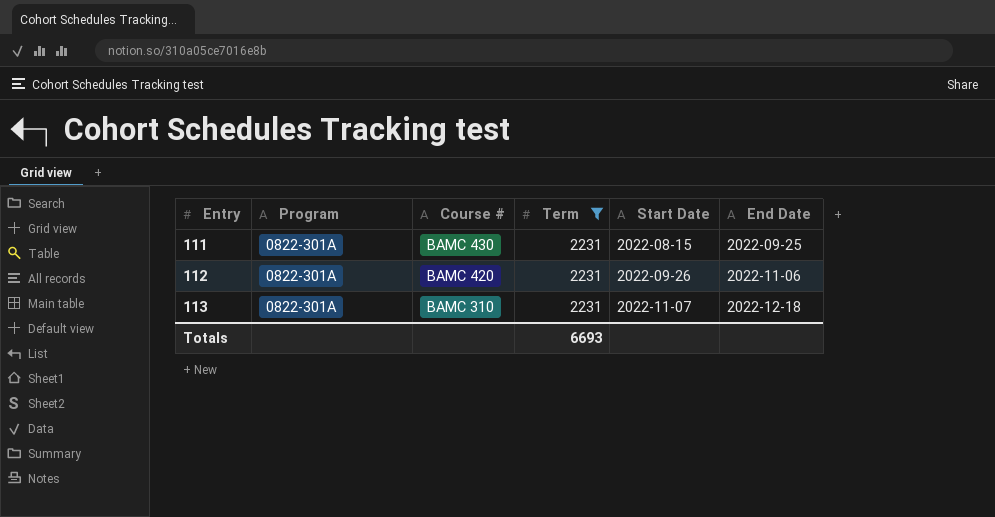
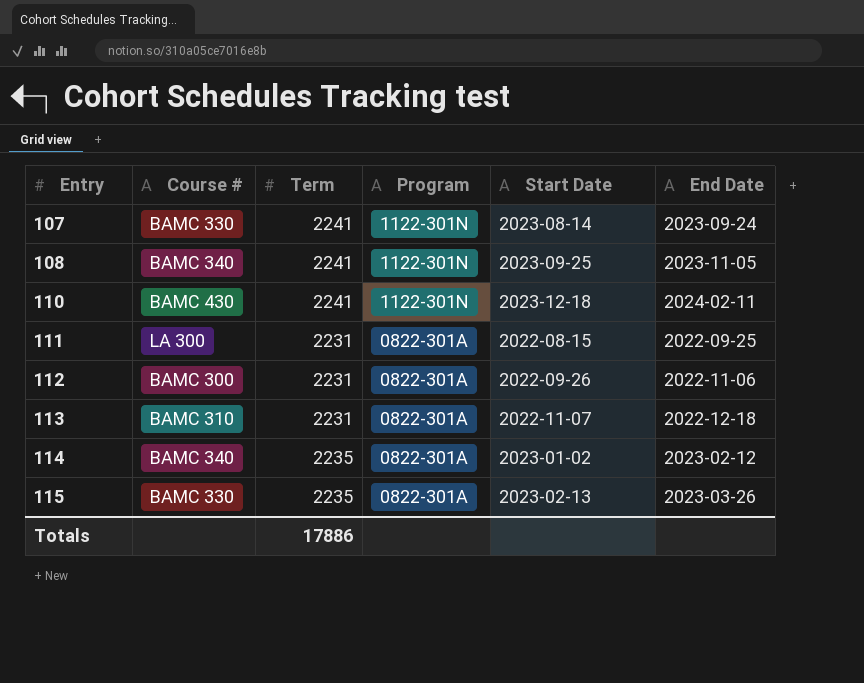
filter: Term = 2231 -> none
column Program | position: 2 -> 4
111 | Course #: BAMC 430 -> LA 300
112 | Course #: BAMC 420 -> BAMC 300
Totals | Term: 6693 -> 17886

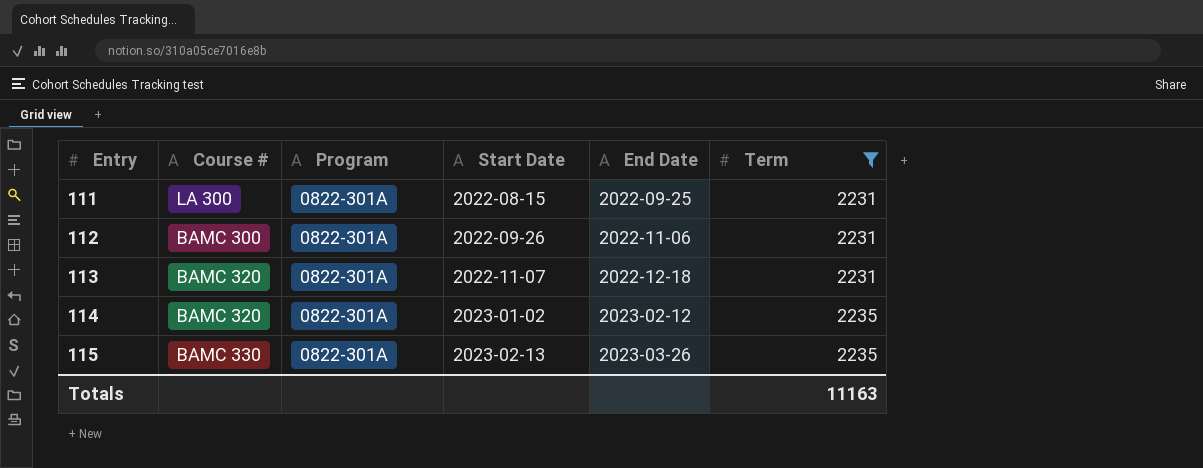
filter: none -> Term != 2241
column Term | position: 3 -> 6
113 | Course #: BAMC 310 -> BAMC 320
114 | Course #: BAMC 340 -> BAMC 320
Totals | Term: 17886 -> 11163

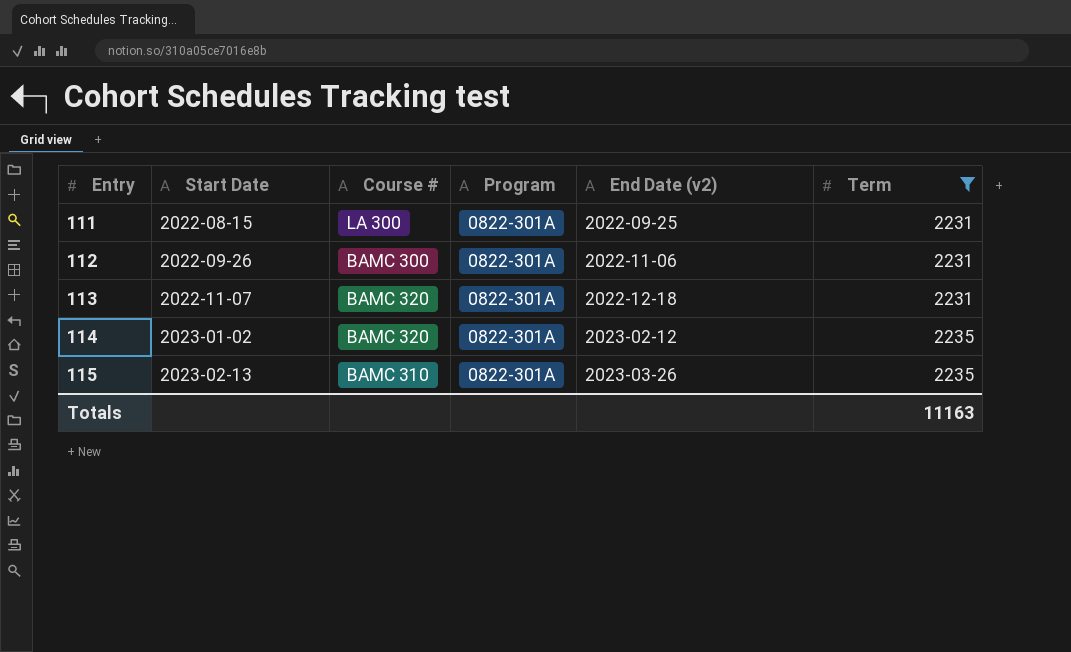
column Start Date | position: 4 -> 2
column name: End Date -> End Date (v2)
115 | Course #: BAMC 330 -> BAMC 310

